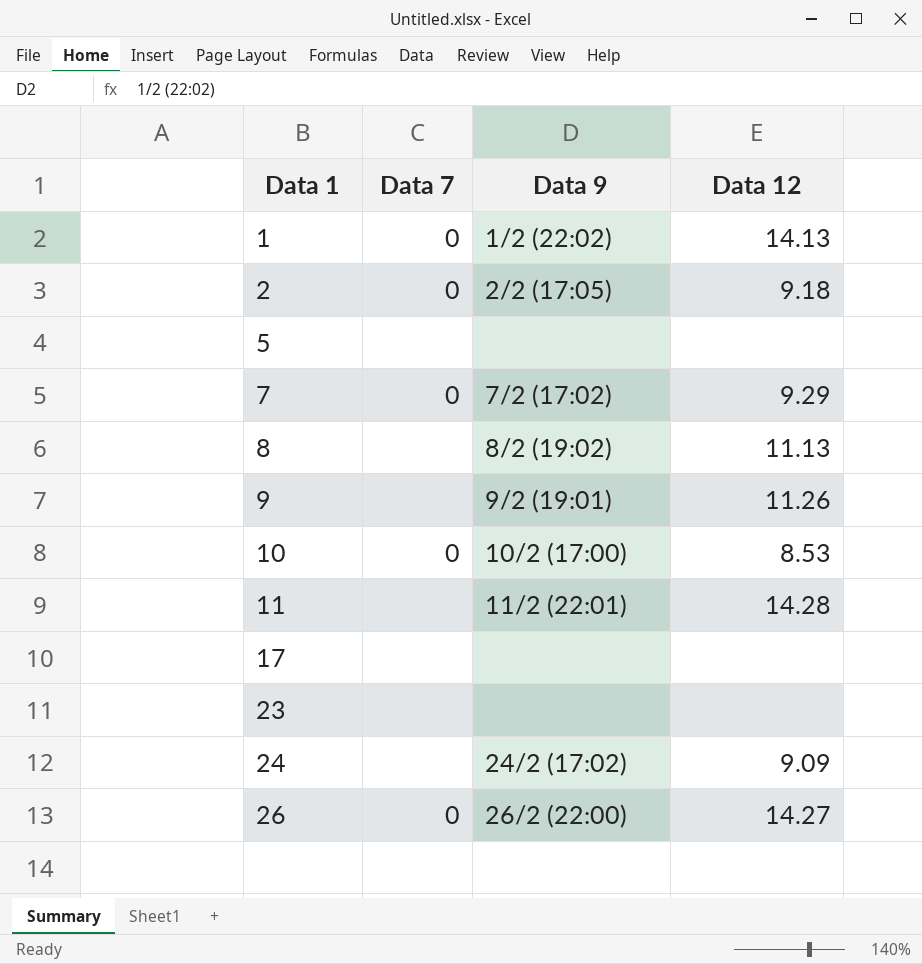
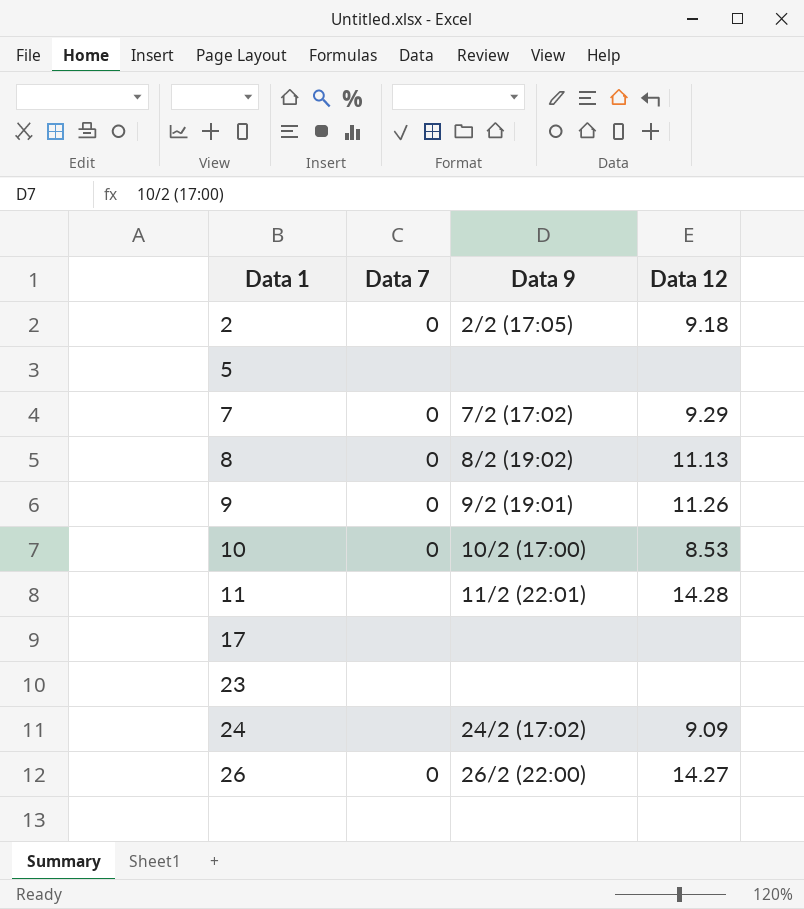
row 1: 0 | 1/2 (22:02) | 14.13 -> none
8 | Data 7: none -> 0
9 | Data 7: none -> 0

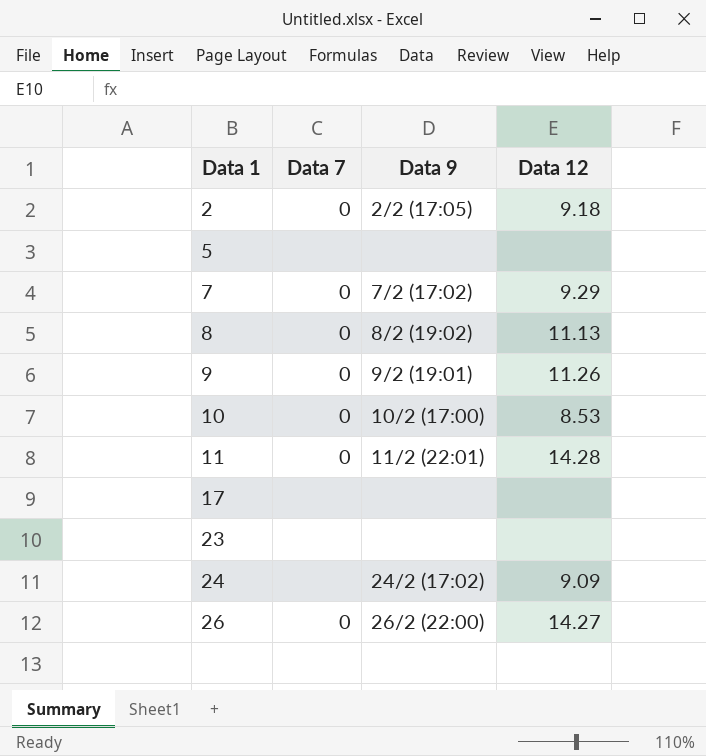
11 | Data 7: none -> 0

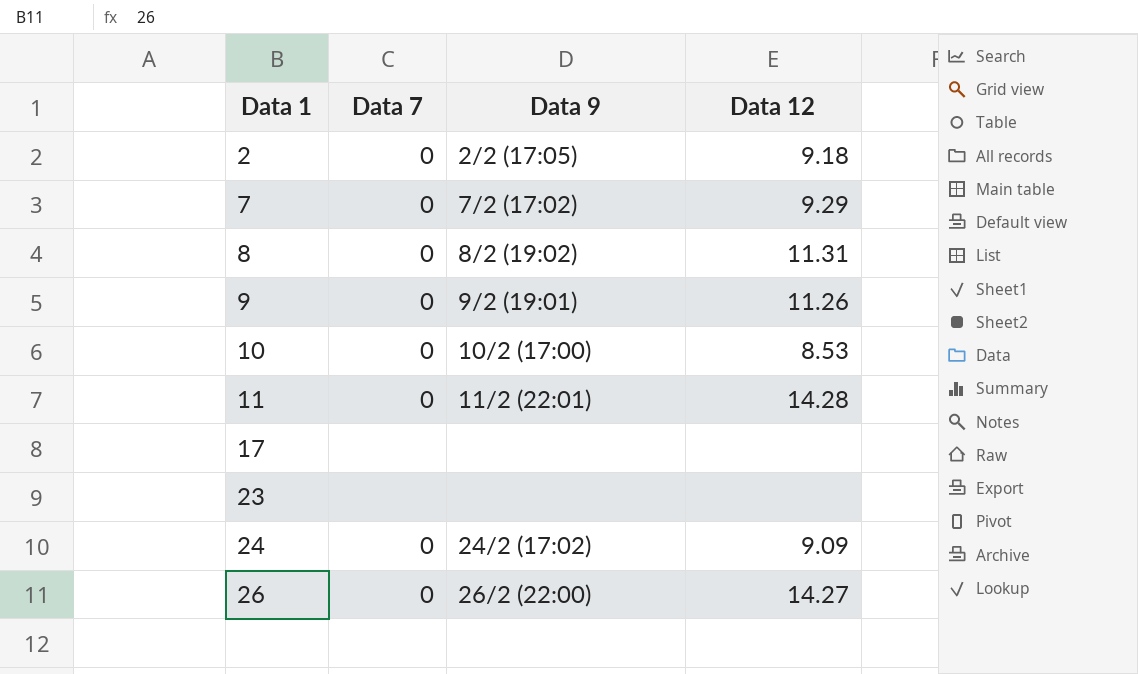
row 5: none | none | none -> none
8 | Data 12: 11.13 -> 11.31
24 | Data 7: none -> 0

